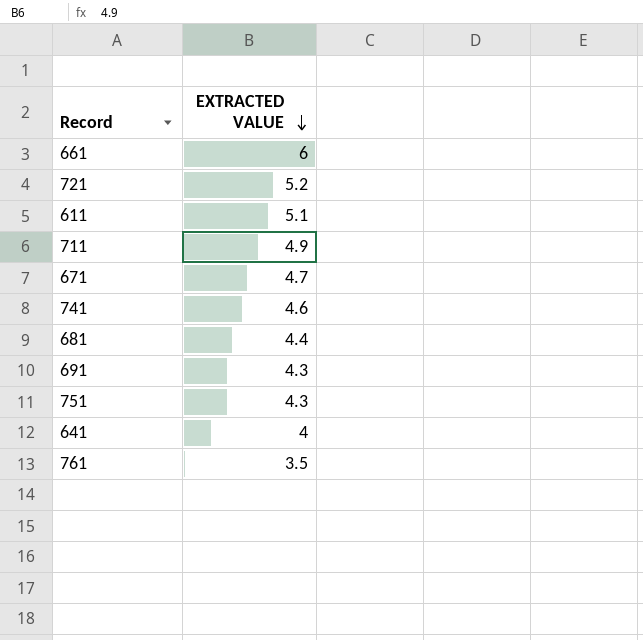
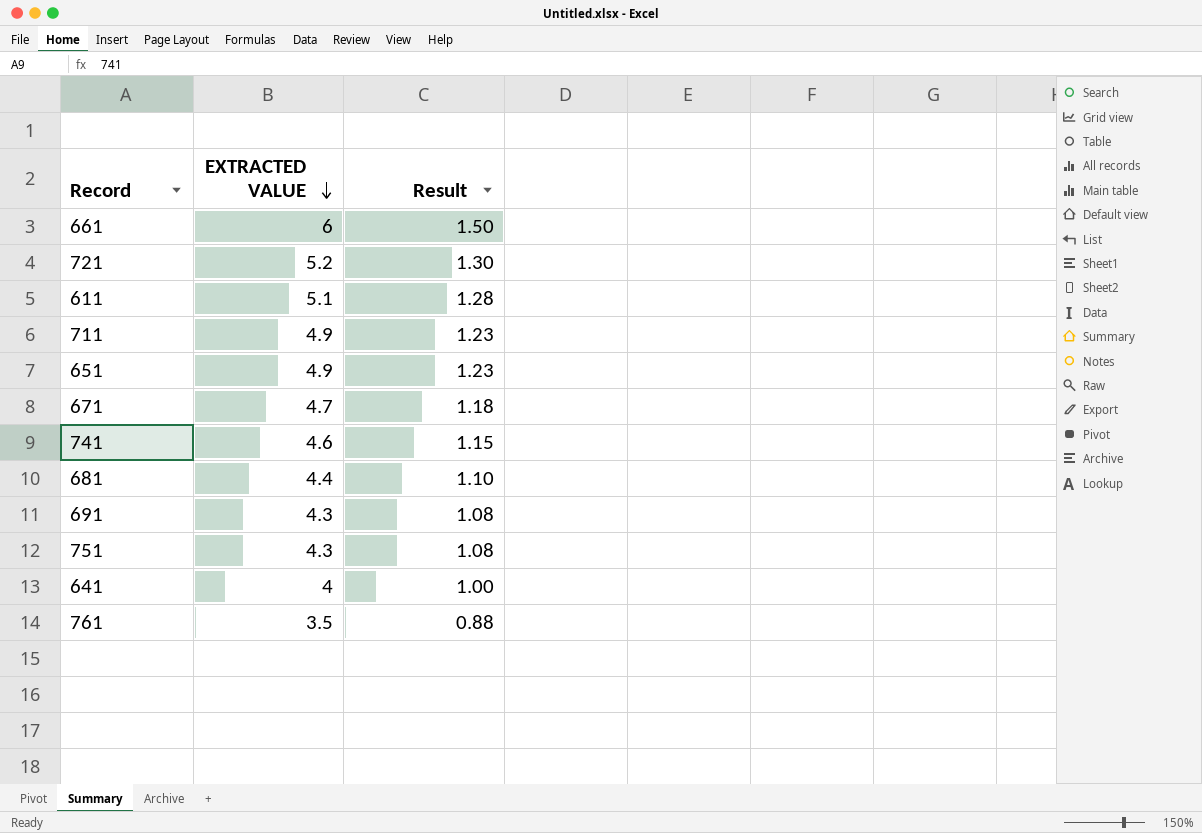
column Result | formula: none -> [EXTRACTED VALUE] * 0.25
row 651: none -> 4.9 | 1.23

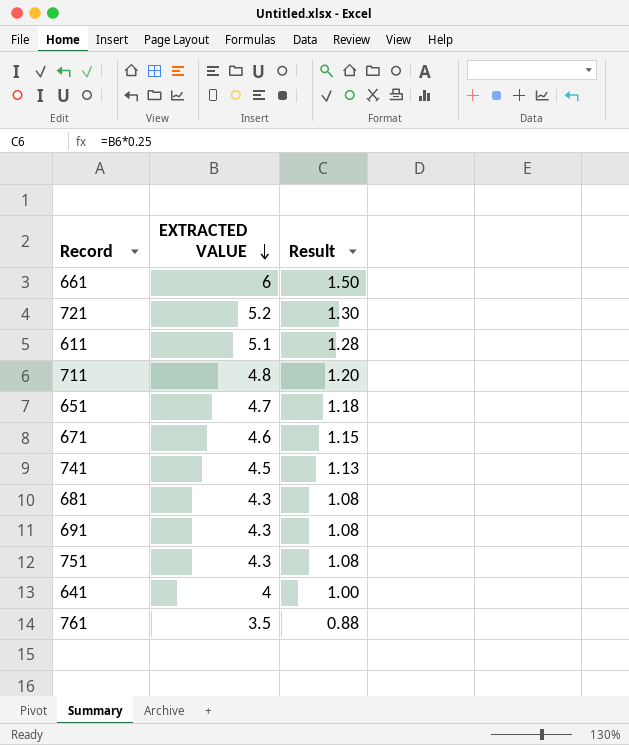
711 | EXTRACTED VALUE: 4.9 -> 4.8
711 | Result: 1.23 -> 1.20
651 | EXTRACTED VALUE: 4.9 -> 4.7
651 | Result: 1.23 -> 1.18
671 | EXTRACTED VALUE: 4.7 -> 4.6
671 | Result: 1.18 -> 1.15
741 | EXTRACTED VALUE: 4.6 -> 4.5
741 | Result: 1.15 -> 1.13
681 | EXTRACTED VALUE: 4.4 -> 4.3
681 | Result: 1.10 -> 1.08

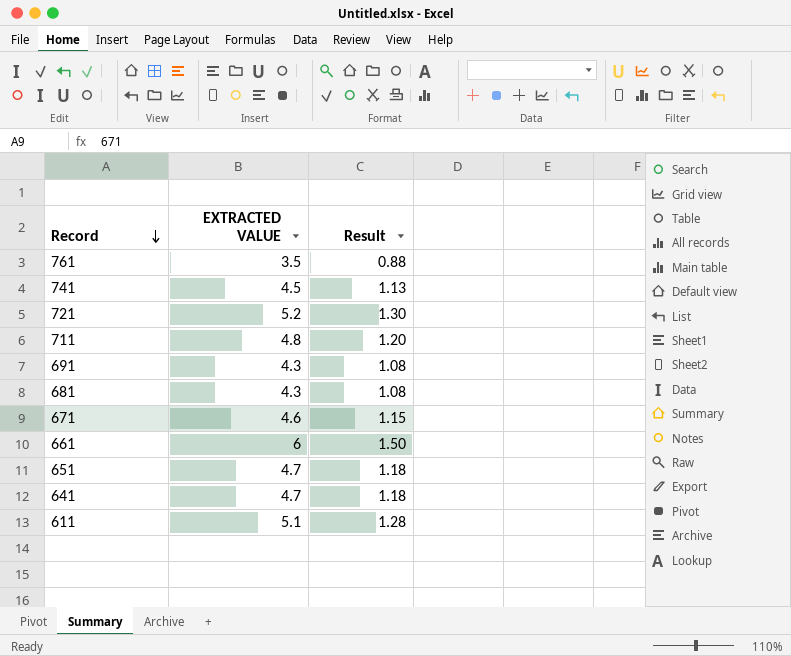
row order: EXTRACTED VALUE descending -> Record descending
row 751: 4.3 | 1.08 -> none
641 | EXTRACTED VALUE: 4 -> 4.7
641 | Result: 1.00 -> 1.18

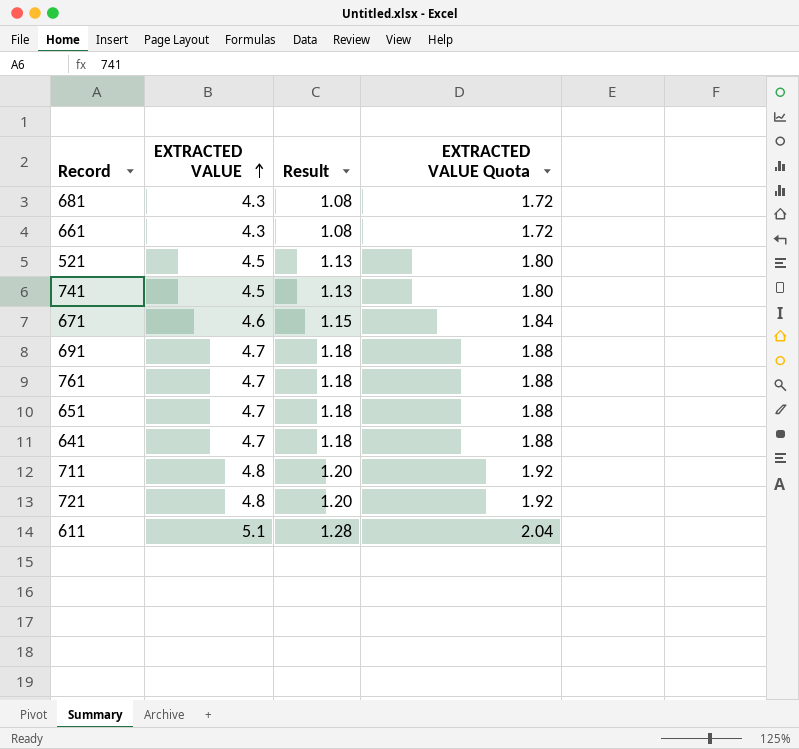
row order: Record descending -> EXTRACTED VALUE ascending
column EXTRACTED VALUE Quota | formula: none -> [EXTRACTED VALUE] * 0.4
661 | EXTRACTED VALUE: 6 -> 4.3
661 | Result: 1.50 -> 1.08
row 521: none -> 4.5 | 1.13 | 1.80
691 | EXTRACTED VALUE: 4.3 -> 4.7
691 | Result: 1.08 -> 1.18
761 | EXTRACTED VALUE: 3.5 -> 4.7
761 | Result: 0.88 -> 1.18
721 | EXTRACTED VALUE: 5.2 -> 4.8
721 | Result: 1.30 -> 1.20

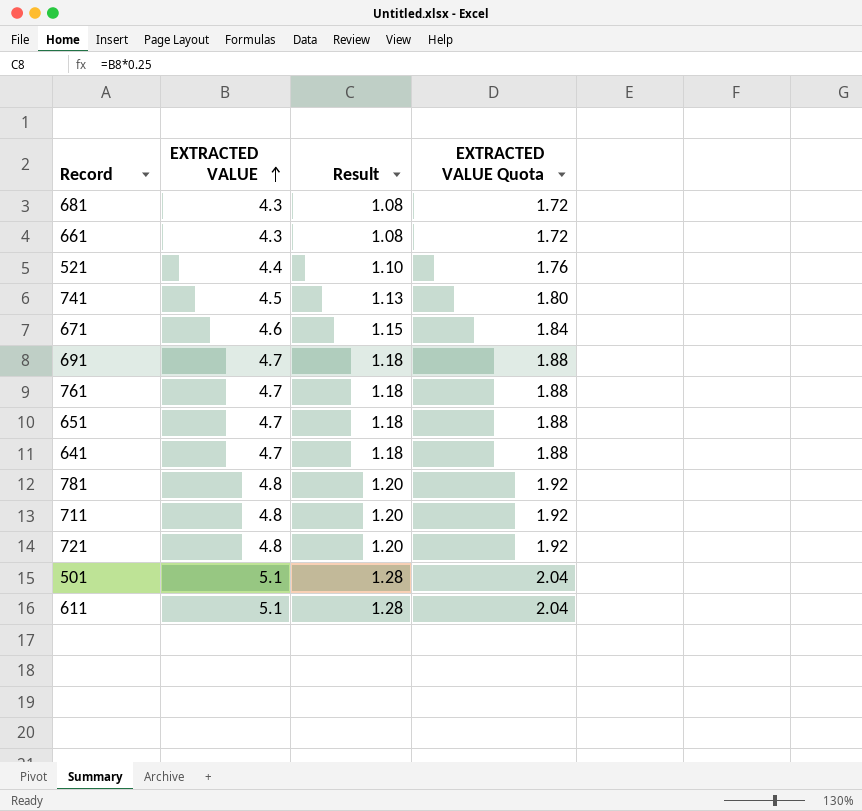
521 | EXTRACTED VALUE: 4.5 -> 4.4
521 | Result: 1.13 -> 1.10
521 | EXTRACTED VALUE Quota: 1.80 -> 1.76
row 781: none -> 4.8 | 1.20 | 1.92
row 501: none -> 5.1 | 1.28 | 2.04

